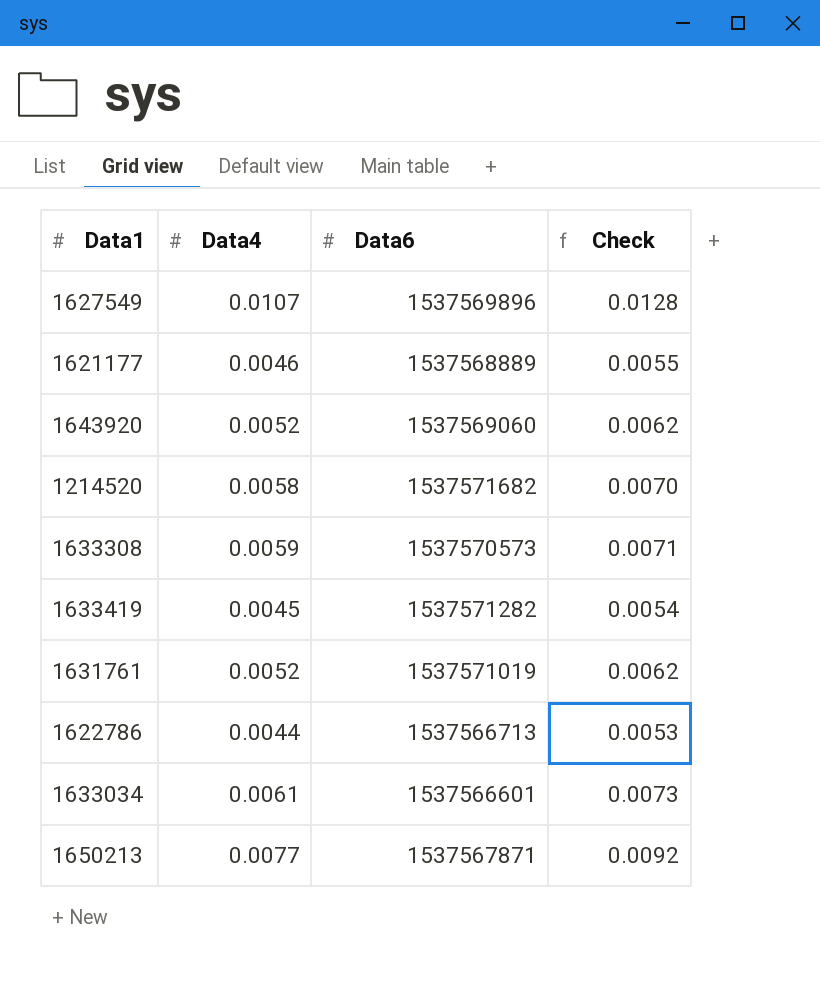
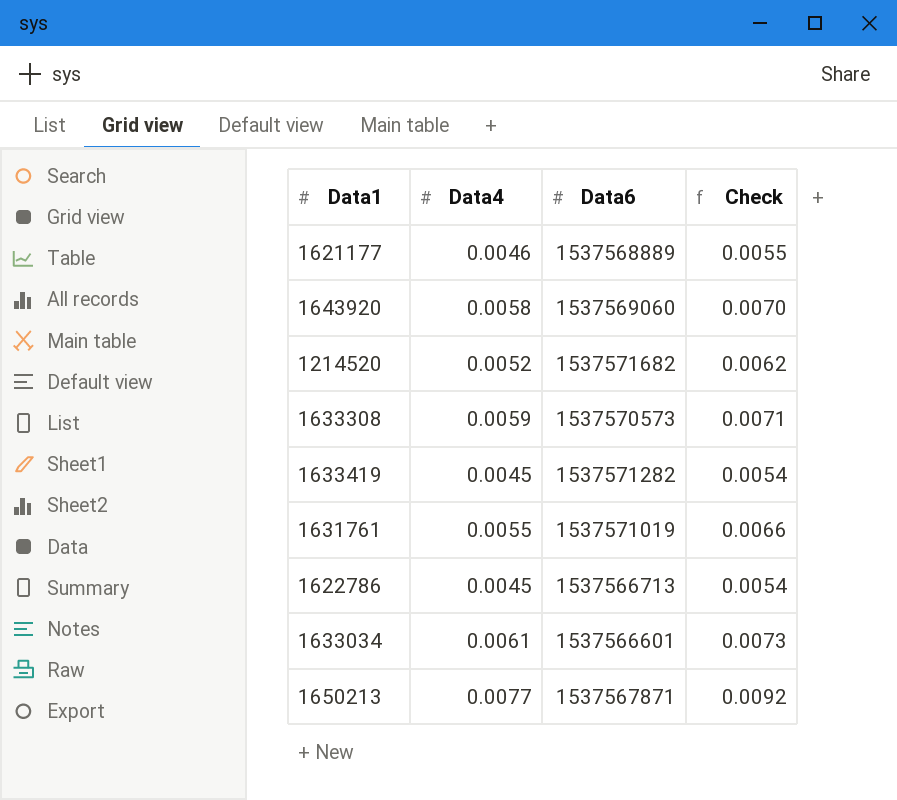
row 1627549: 0.0107 | 1537569896 | 0.0128 -> none
1643920 | Data4: 0.0052 -> 0.0058
1643920 | Check: 0.0062 -> 0.0070
1214520 | Data4: 0.0058 -> 0.0052
1214520 | Check: 0.0070 -> 0.0062
1631761 | Data4: 0.0052 -> 0.0055
1631761 | Check: 0.0062 -> 0.0066
1622786 | Data4: 0.0044 -> 0.0045
1622786 | Check: 0.0053 -> 0.0054

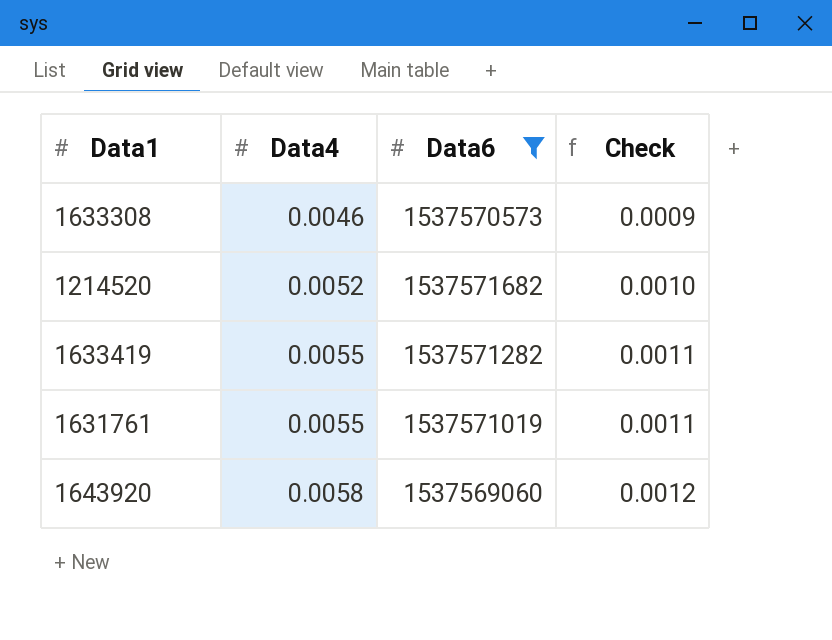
filter: none -> Data6 >= 1537569060
row order: none -> Data4 ascending
column Check | formula: [Data4] * 1.2 -> [Data4] * 0.2
1633308 | Data4: 0.0059 -> 0.0046
1633419 | Data4: 0.0045 -> 0.0055

